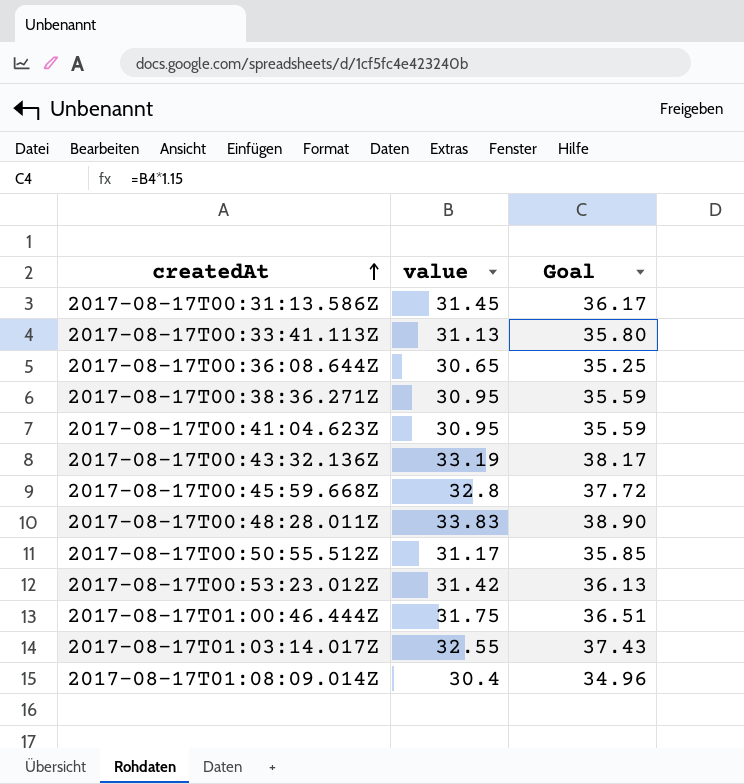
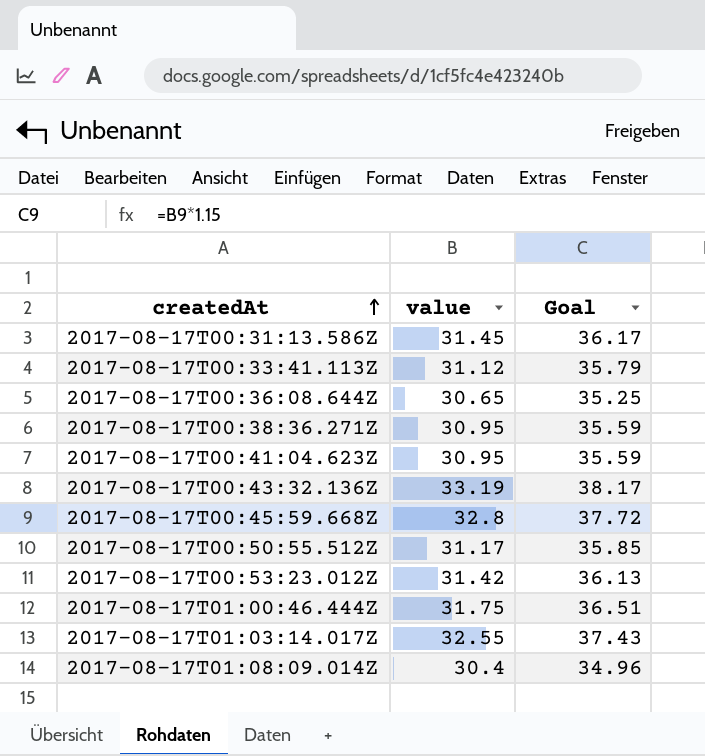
row 2017-08-17T00:48:28.011Z: 33.83 | 38.90 -> none
2017-08-17T00:33:41.113Z | value: 31.13 -> 31.12
2017-08-17T00:33:41.113Z | Goal: 35.80 -> 35.79

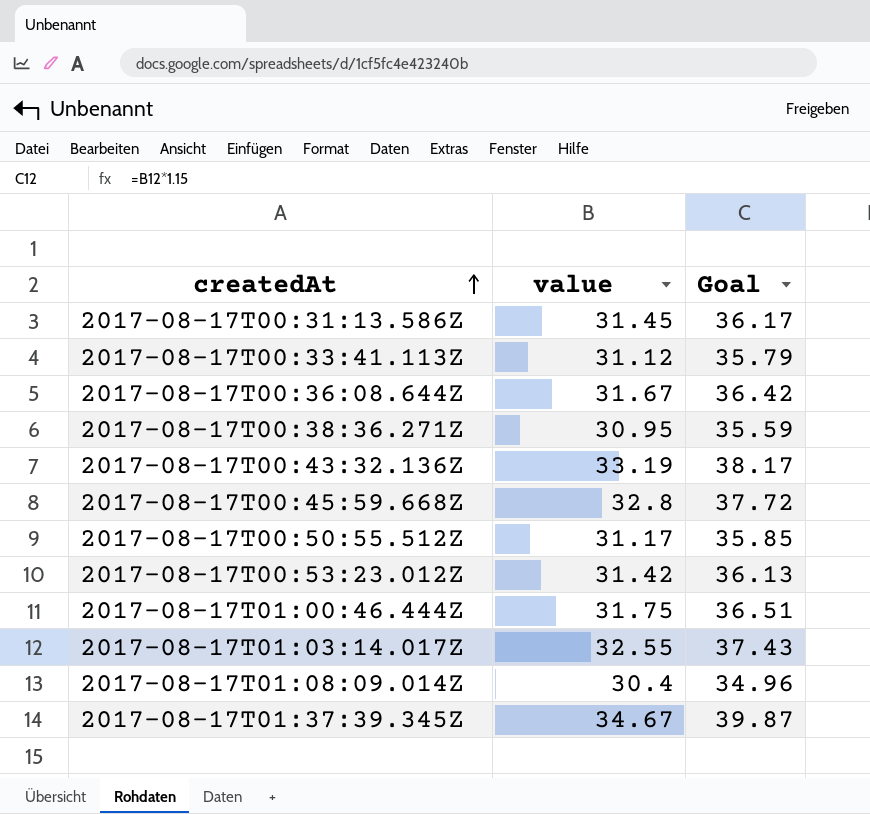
row 2017-08-17T00:41:04.623Z: 30.95 | 35.59 -> none
2017-08-17T00:36:08.644Z | value: 30.65 -> 31.67
2017-08-17T00:36:08.644Z | Goal: 35.25 -> 36.42
row 2017-08-17T01:37:39.345Z: none -> 34.67 | 39.87

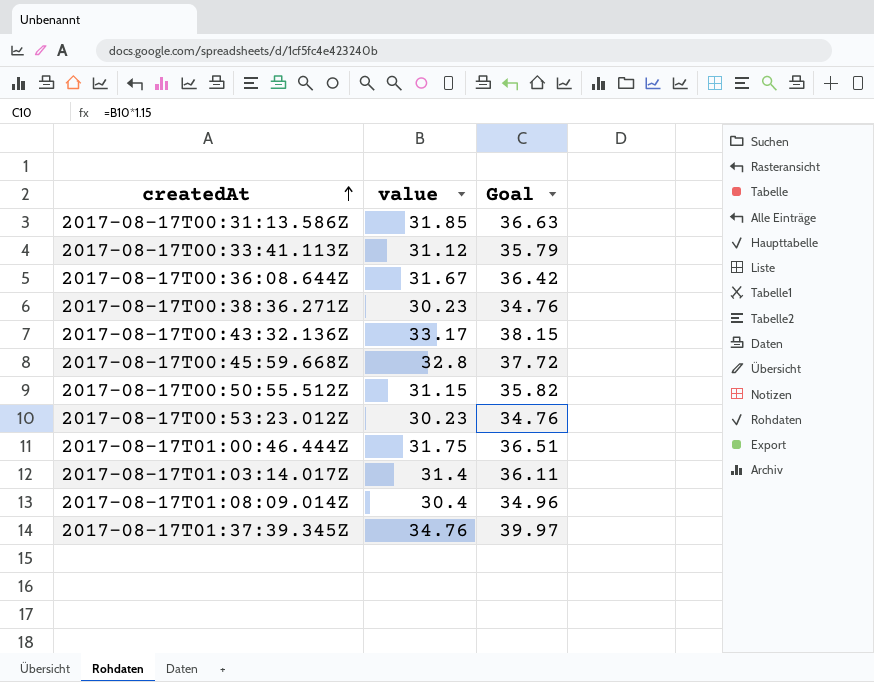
2017-08-17T00:31:13.586Z | value: 31.45 -> 31.85
2017-08-17T00:31:13.586Z | Goal: 36.17 -> 36.63
2017-08-17T00:38:36.271Z | value: 30.95 -> 30.23
2017-08-17T00:38:36.271Z | Goal: 35.59 -> 34.76
2017-08-17T00:43:32.136Z | value: 33.19 -> 33.17
2017-08-17T00:43:32.136Z | Goal: 38.17 -> 38.15
2017-08-17T00:50:55.512Z | value: 31.17 -> 31.15
2017-08-17T00:50:55.512Z | Goal: 35.85 -> 35.82
2017-08-17T00:53:23.012Z | value: 31.42 -> 30.23
2017-08-17T00:53:23.012Z | Goal: 36.13 -> 34.76
2017-08-17T01:03:14.017Z | value: 32.55 -> 31.4
2017-08-17T01:03:14.017Z | Goal: 37.43 -> 36.11
2017-08-17T01:37:39.345Z | value: 34.67 -> 34.76
2017-08-17T01:37:39.345Z | Goal: 39.87 -> 39.97

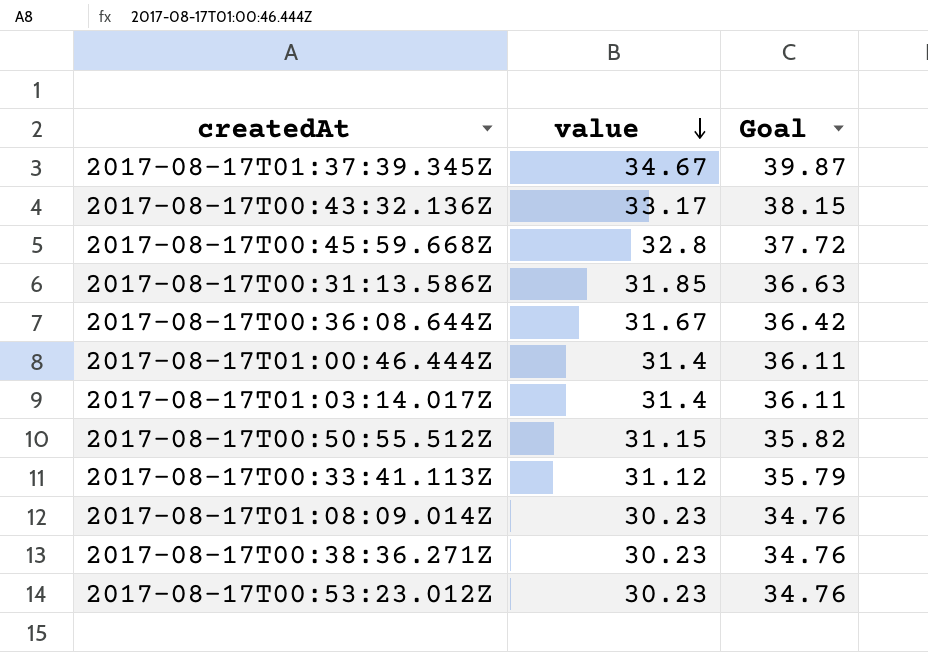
row order: createdAt ascending -> value descending
2017-08-17T01:37:39.345Z | value: 34.76 -> 34.67
2017-08-17T01:37:39.345Z | Goal: 39.97 -> 39.87
2017-08-17T01:00:46.444Z | value: 31.75 -> 31.4
2017-08-17T01:00:46.444Z | Goal: 36.51 -> 36.11
2017-08-17T01:08:09.014Z | value: 30.4 -> 30.23
2017-08-17T01:08:09.014Z | Goal: 34.96 -> 34.76

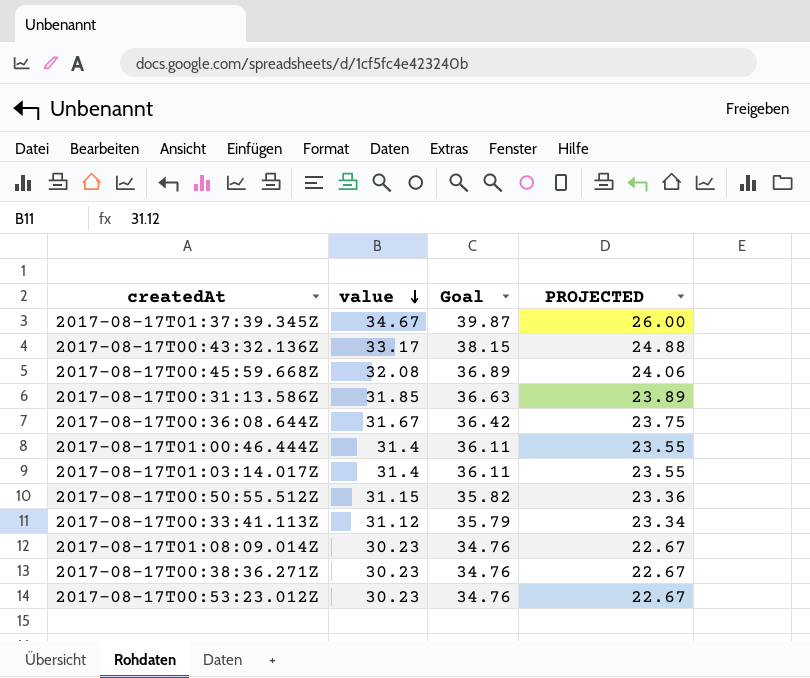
column PROJECTED | formula: none -> [value] * 0.75
2017-08-17T00:45:59.668Z | value: 32.8 -> 32.08
2017-08-17T00:45:59.668Z | Goal: 37.72 -> 36.89

